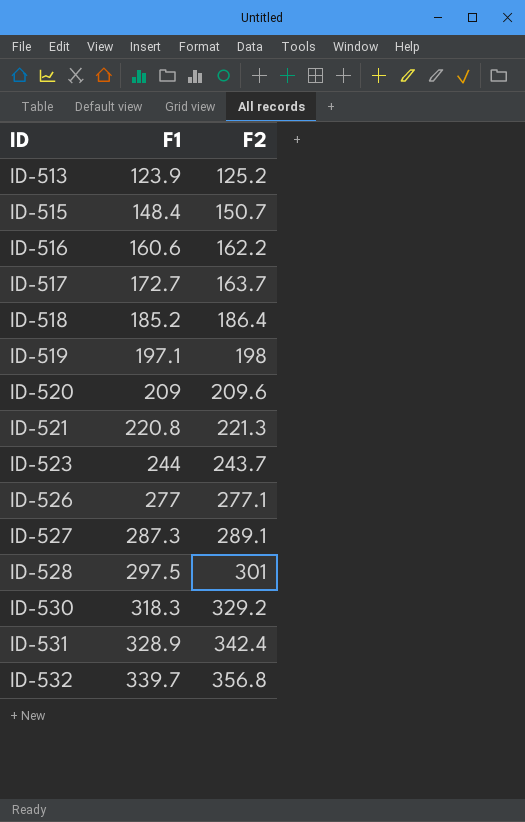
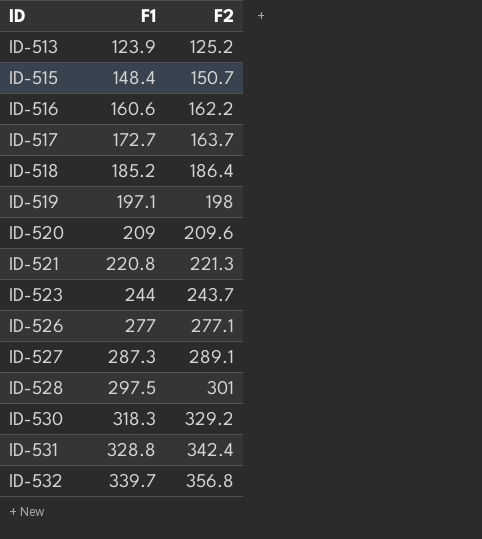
ID-531 | F1: 328.9 -> 328.8

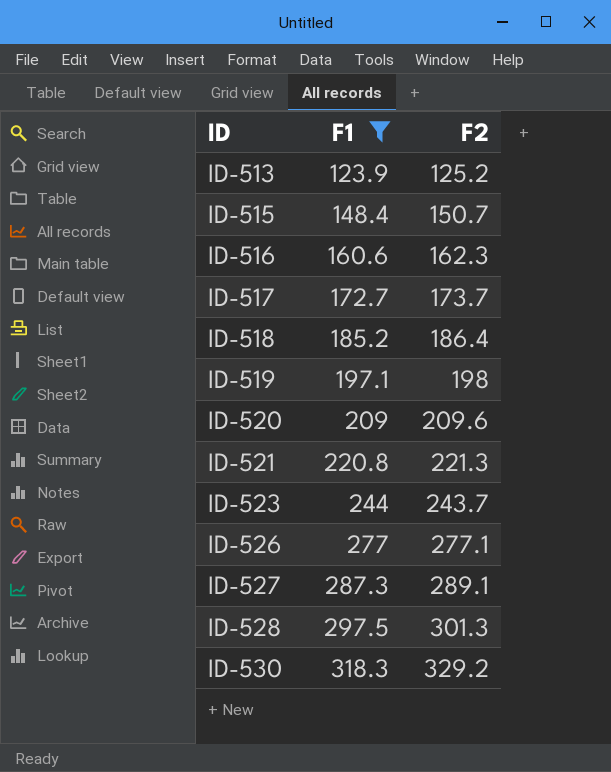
filter: none -> F1 <= 318.3
ID-516 | F2: 162.2 -> 162.3
ID-517 | F2: 163.7 -> 173.7
ID-528 | F2: 301 -> 301.3

